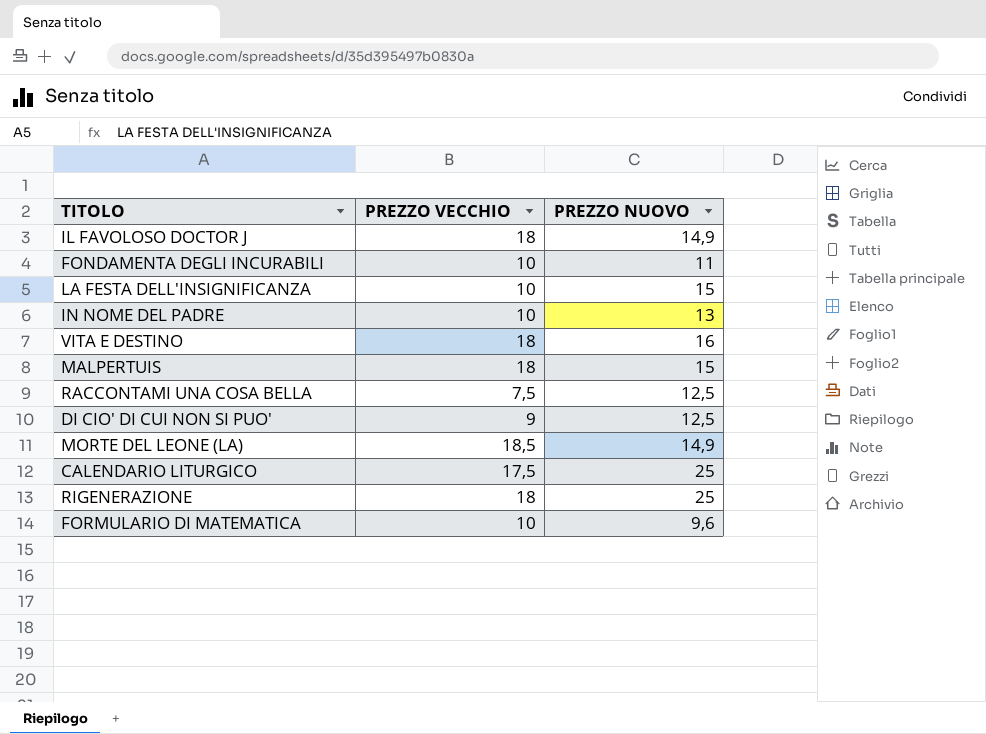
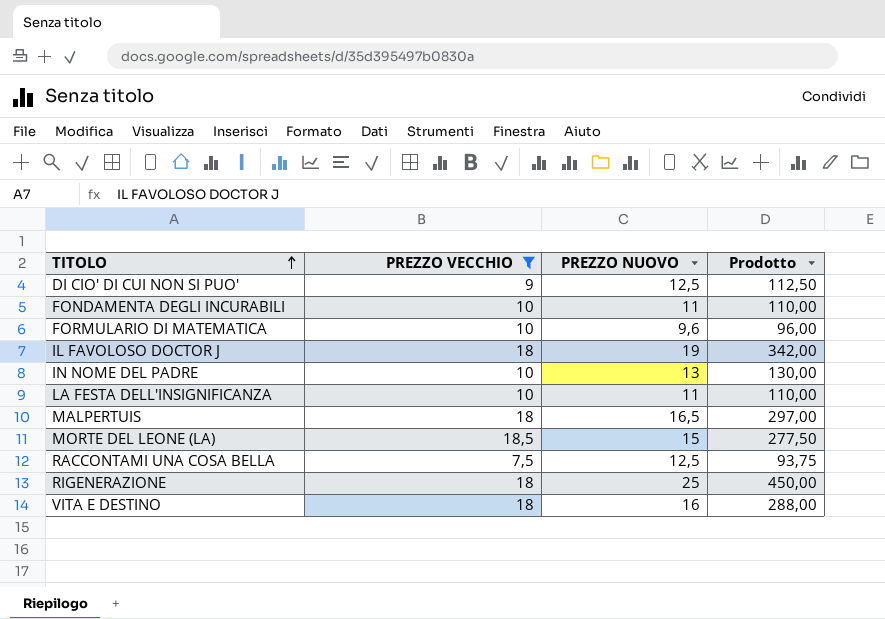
filter: none -> PREZZO VECCHIO != 17,5
row order: none -> TITOLO ascending
column Prodotto | formula: none -> [PREZZO VECCHIO] * [PREZZO NUOVO]
IL FAVOLOSO DOCTOR J | PREZZO NUOVO: 14,9 -> 19
LA FESTA DELL'INSIGNIFICANZA | PREZZO NUOVO: 15 -> 11
MALPERTUIS | PREZZO NUOVO: 15 -> 16,5
MORTE DEL LEONE (LA) | PREZZO NUOVO: 14,9 -> 15

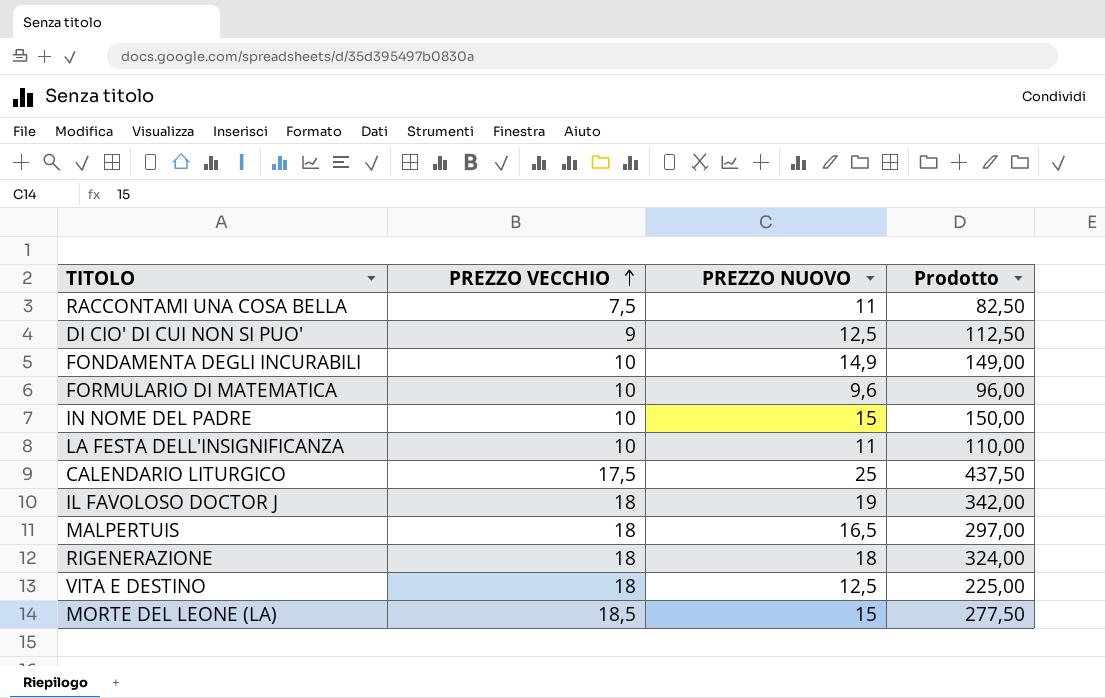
filter: PREZZO VECCHIO != 17,5 -> none
row order: TITOLO ascending -> PREZZO VECCHIO ascending
RACCONTAMI UNA COSA BELLA | PREZZO NUOVO: 12,5 -> 11
RACCONTAMI UNA COSA BELLA | Prodotto: 93,75 -> 82,50
FONDAMENTA DEGLI INCURABILI | PREZZO NUOVO: 11 -> 14,9
FONDAMENTA DEGLI INCURABILI | Prodotto: 110,00 -> 149,00
IN NOME DEL PADRE | PREZZO NUOVO: 13 -> 15
IN NOME DEL PADRE | Prodotto: 130,00 -> 150,00
RIGENERAZIONE | PREZZO NUOVO: 25 -> 18
RIGENERAZIONE | Prodotto: 450,00 -> 324,00
VITA E DESTINO | PREZZO NUOVO: 16 -> 12,5
VITA E DESTINO | Prodotto: 288,00 -> 225,00

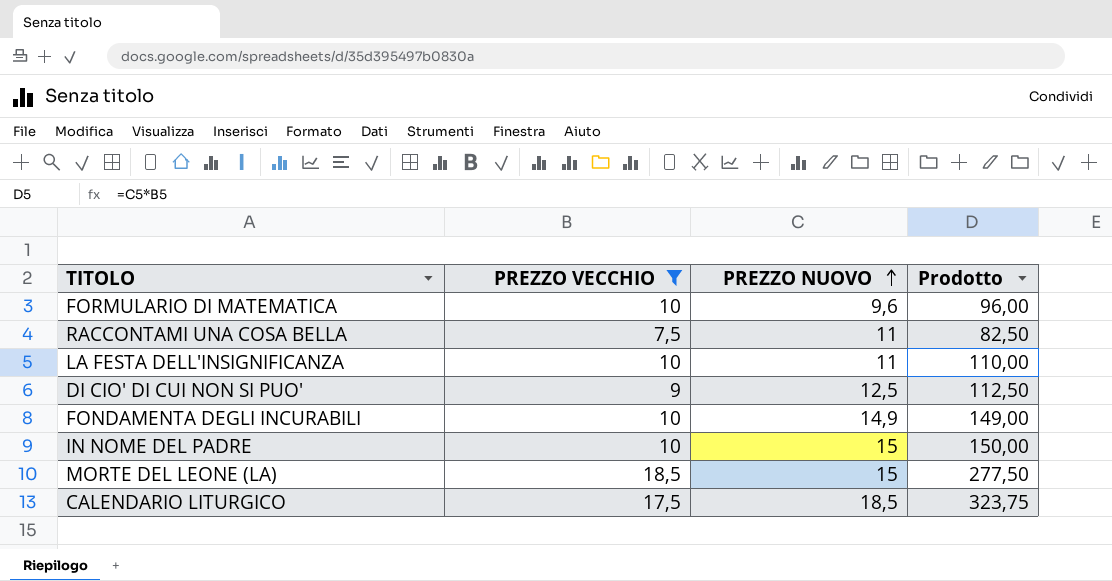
filter: none -> PREZZO VECCHIO != 18
row order: PREZZO VECCHIO ascending -> PREZZO NUOVO ascending
CALENDARIO LITURGICO | PREZZO NUOVO: 25 -> 18,5
CALENDARIO LITURGICO | Prodotto: 437,50 -> 323,75

